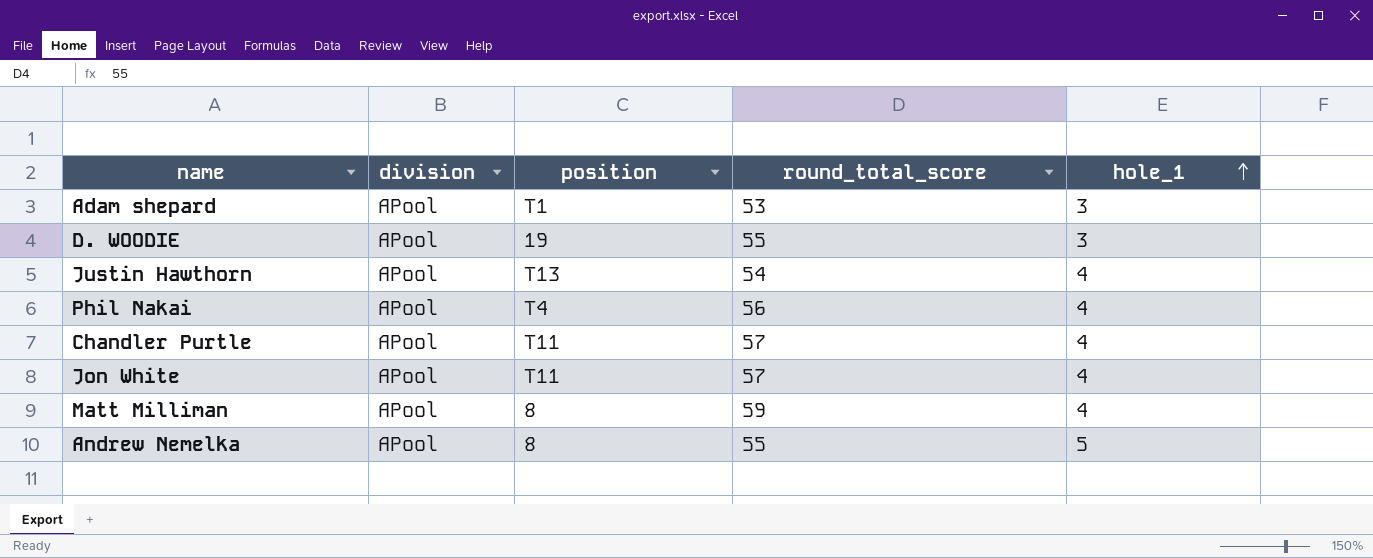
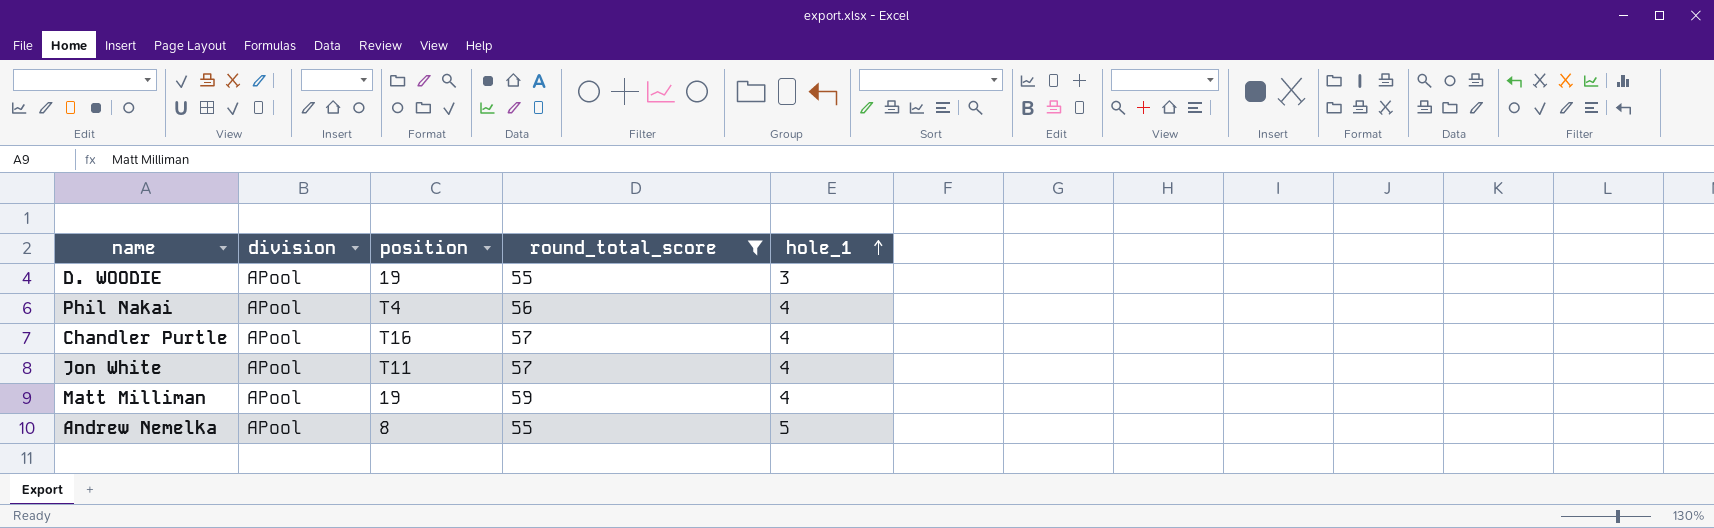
filter: none -> round_total_score >= 55
Chandler Purtle | position: T11 -> T16
Matt Milliman | position: 8 -> 19

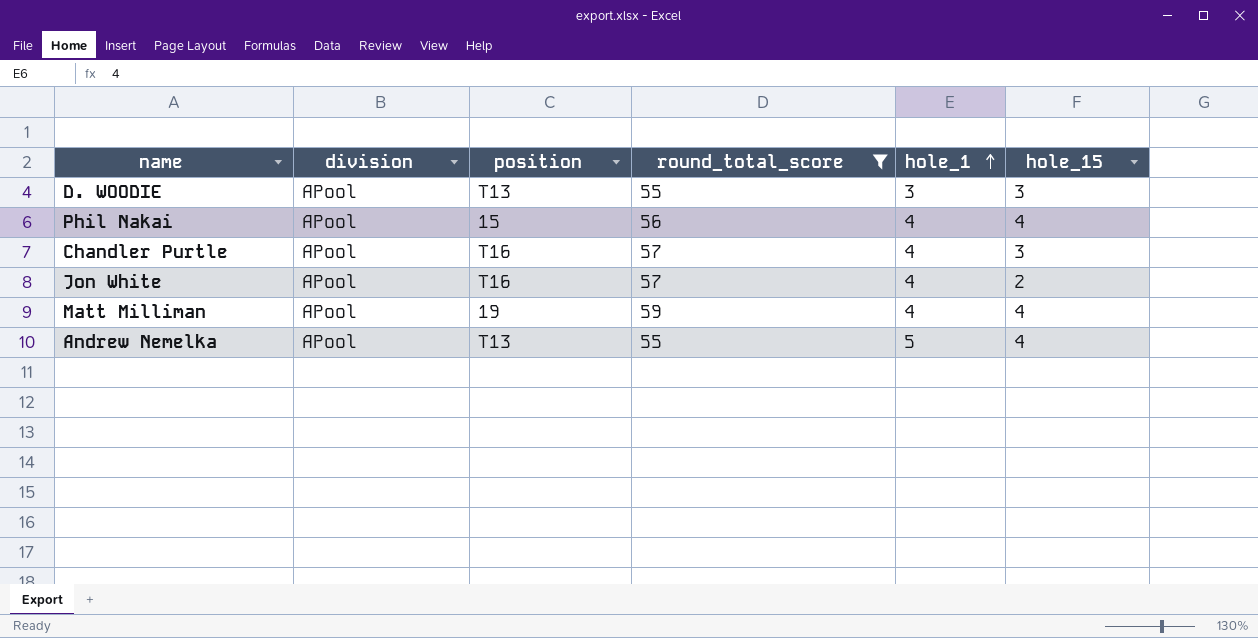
column hole_15 | position: none -> 6
D. WOODIE | position: 19 -> T13
Phil Nakai | position: T4 -> 15
Jon White | position: T11 -> T16
Andrew Nemelka | position: 8 -> T13

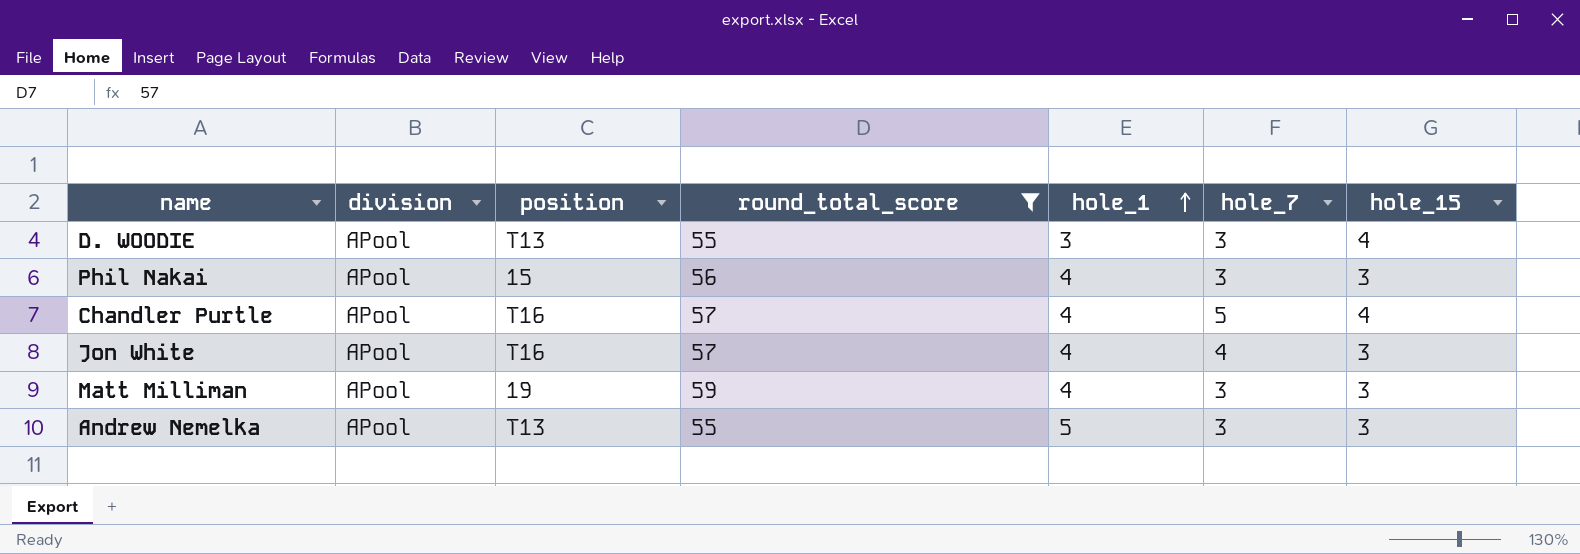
column hole_7 | position: none -> 6
D. WOODIE | hole_15: 3 -> 4
Phil Nakai | hole_15: 4 -> 3
Chandler Purtle | hole_15: 3 -> 4
Jon White | hole_15: 2 -> 3
Matt Milliman | hole_15: 4 -> 3
Andrew Nemelka | hole_15: 4 -> 3

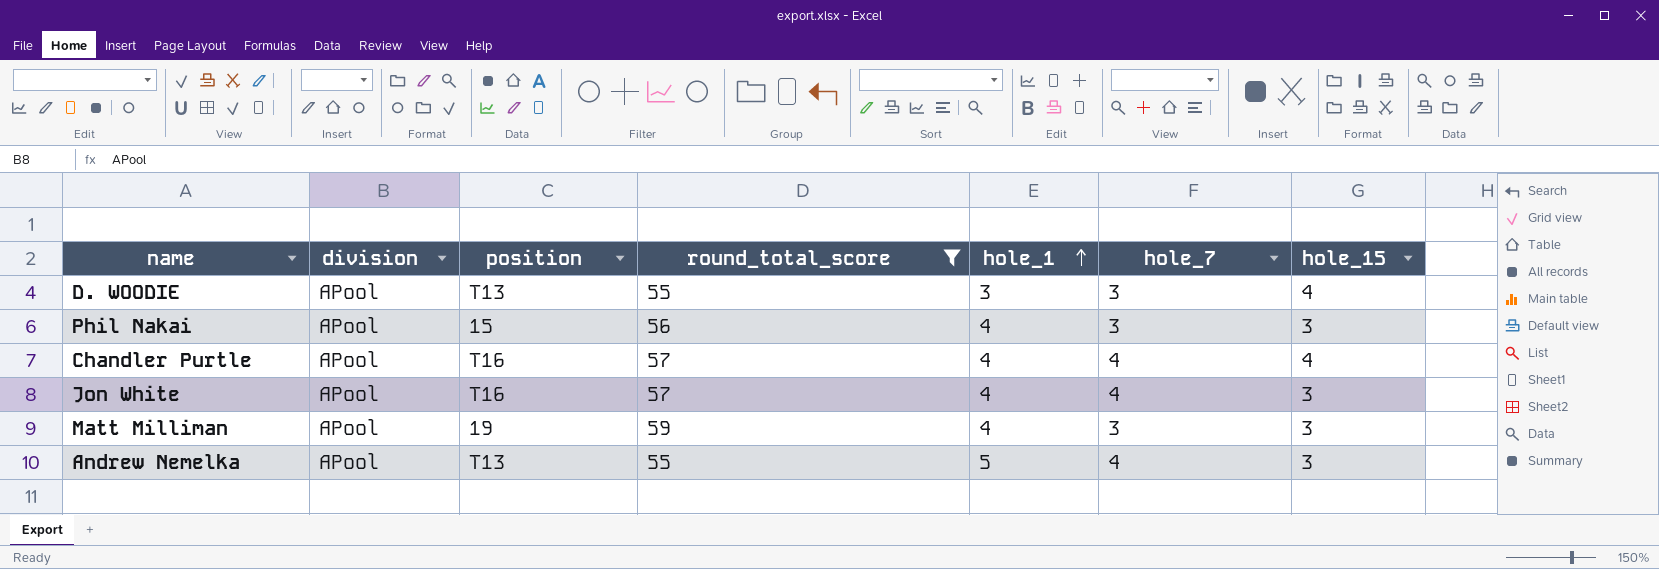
Chandler Purtle | hole_7: 5 -> 4
Andrew Nemelka | hole_7: 3 -> 4

